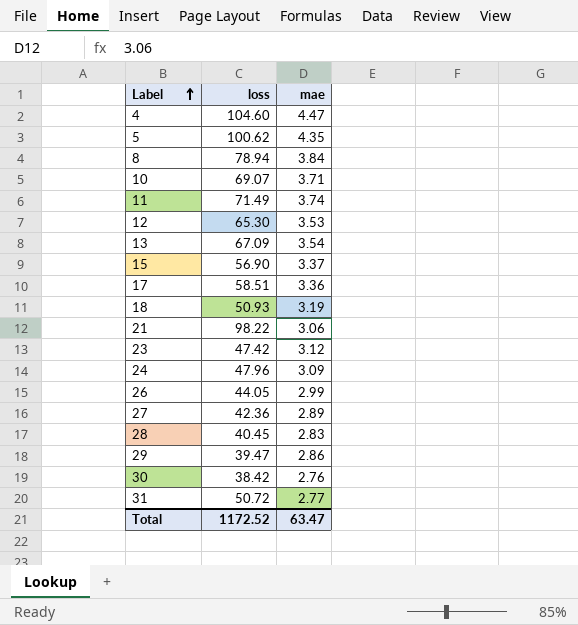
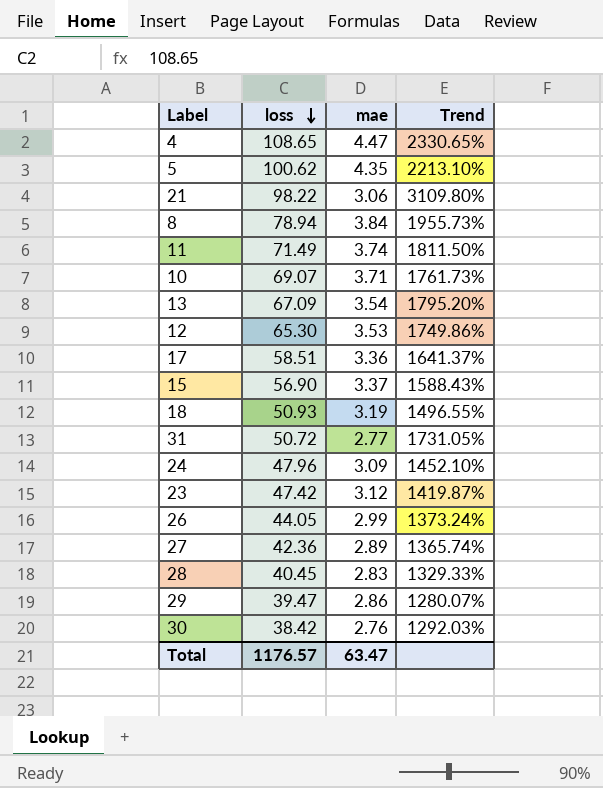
row order: Label ascending -> loss descending
column Trend | formula: none -> ([loss] - [mae]) / [mae]
4 | loss: 104.60 -> 108.65
Total | loss: 1172.52 -> 1176.57

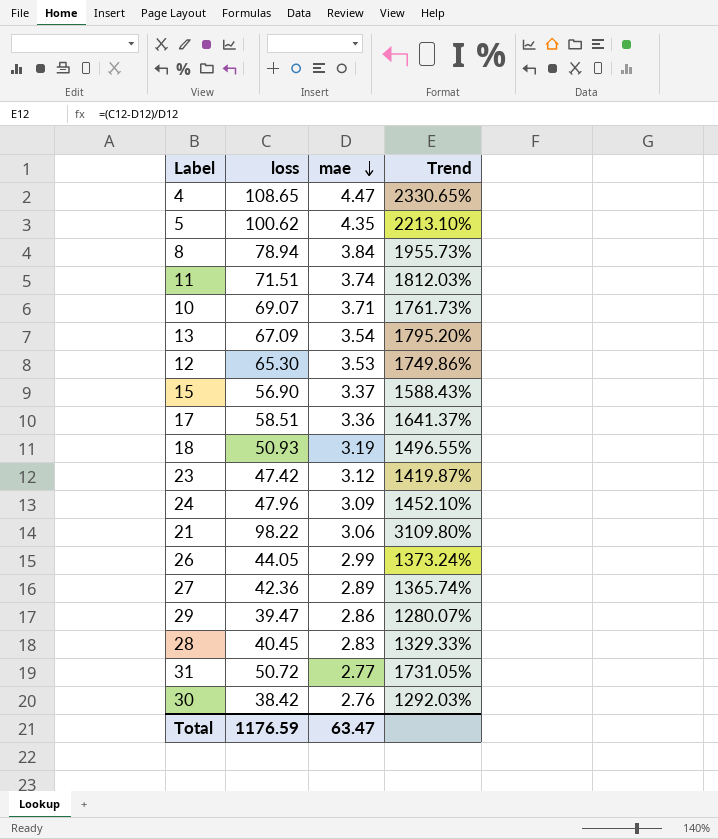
row order: loss descending -> mae descending
11 | loss: 71.49 -> 71.51
11 | Trend: 1811.50% -> 1812.03%
Total | loss: 1176.57 -> 1176.59

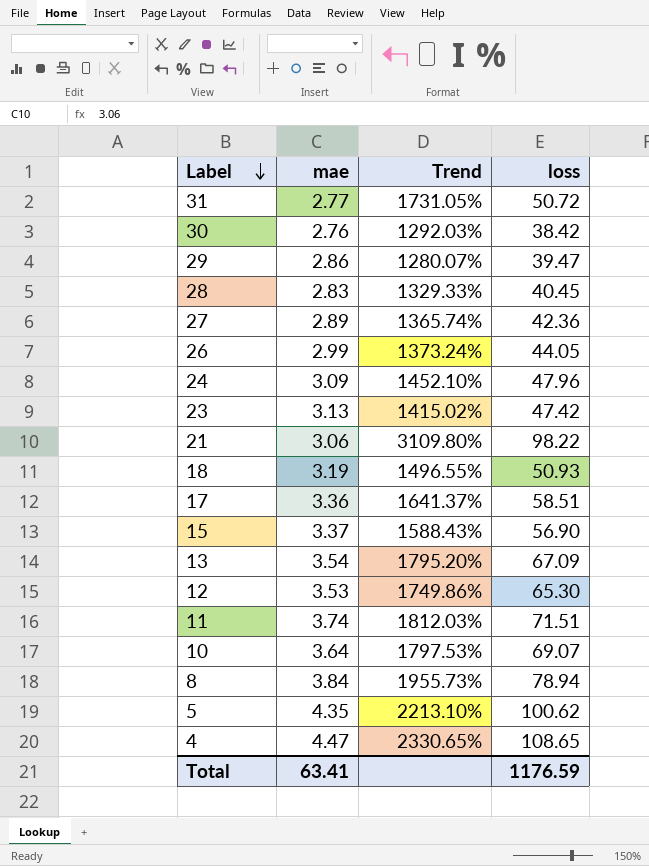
row order: mae descending -> Label descending
column loss | position: 2 -> 4
23 | mae: 3.12 -> 3.13
23 | Trend: 1419.87% -> 1415.02%
10 | mae: 3.71 -> 3.64
10 | Trend: 1761.73% -> 1797.53%
Total | mae: 63.47 -> 63.41

